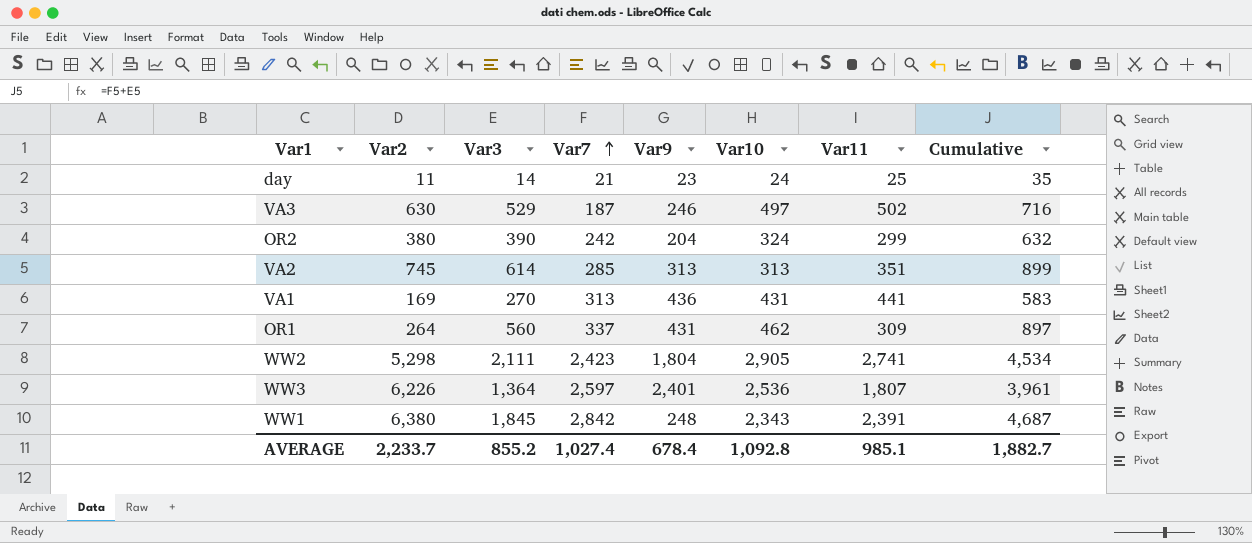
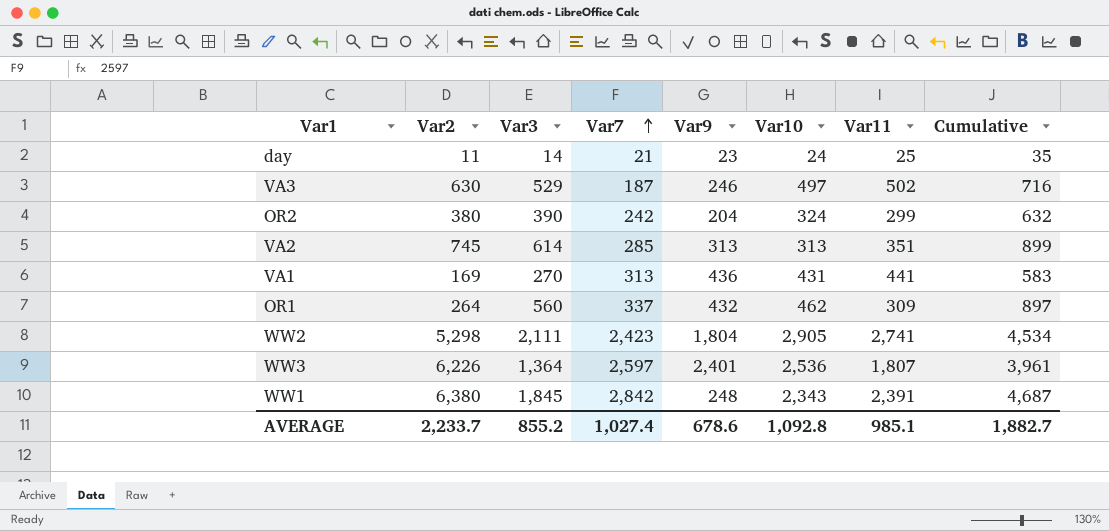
OR1 | Var9: 431 -> 432
AVERAGE | Var9: 678.4 -> 678.6

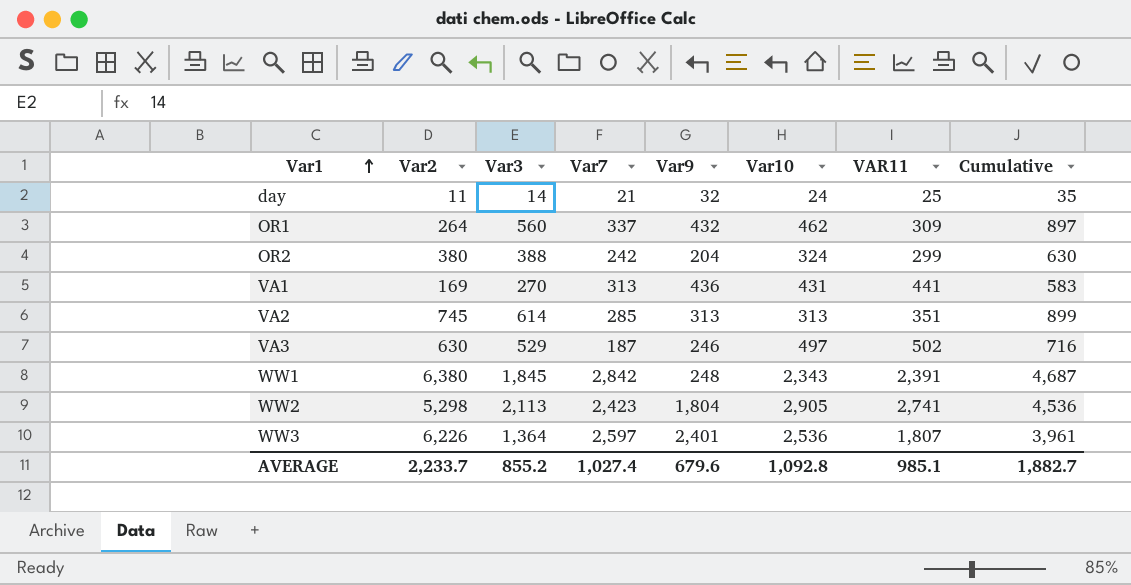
row order: Var7 ascending -> Var1 ascending
column name: Var11 -> VAR11
day | Var9: 23 -> 32
OR2 | Var3: 390 -> 388
OR2 | Cumulative: 632 -> 630
WW2 | Var3: 2,111 -> 2,113
WW2 | Cumulative: 4,534 -> 4,536
AVERAGE | Var9: 678.6 -> 679.6

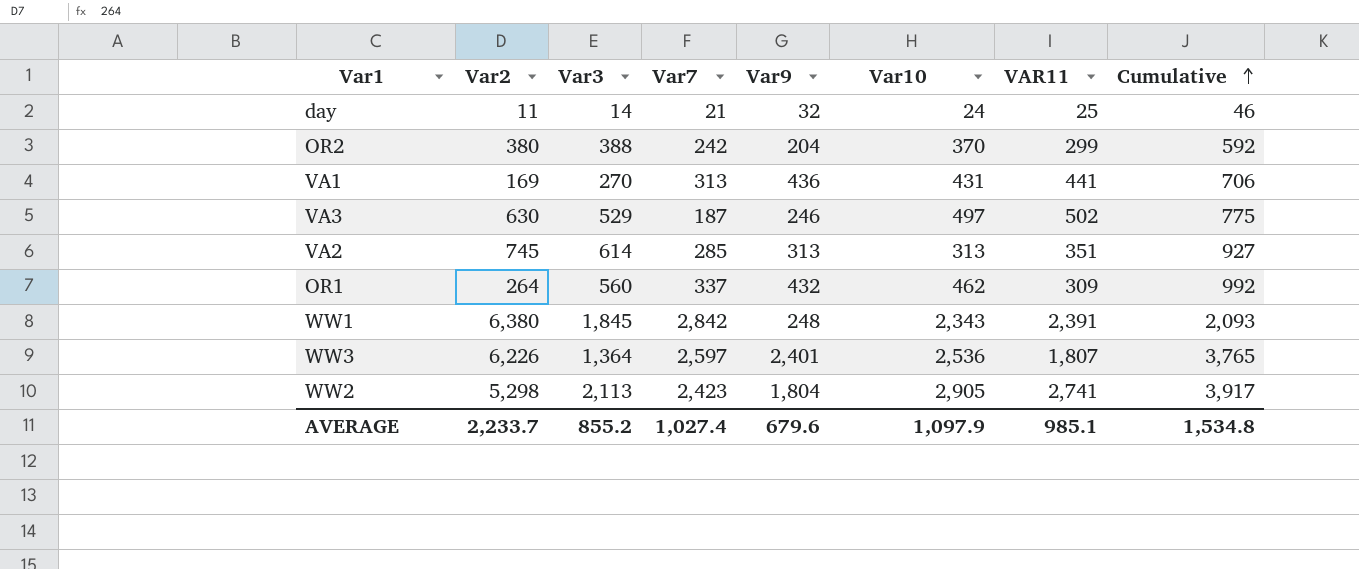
row order: Var1 ascending -> Cumulative ascending
column Cumulative | formula: [Var3] + [Var7] -> [Var3] + [Var9]
OR2 | Var10: 324 -> 370
AVERAGE | Var10: 1,092.8 -> 1,097.9
AVERAGE | Cumulative: 1,882.7 -> 1,534.8

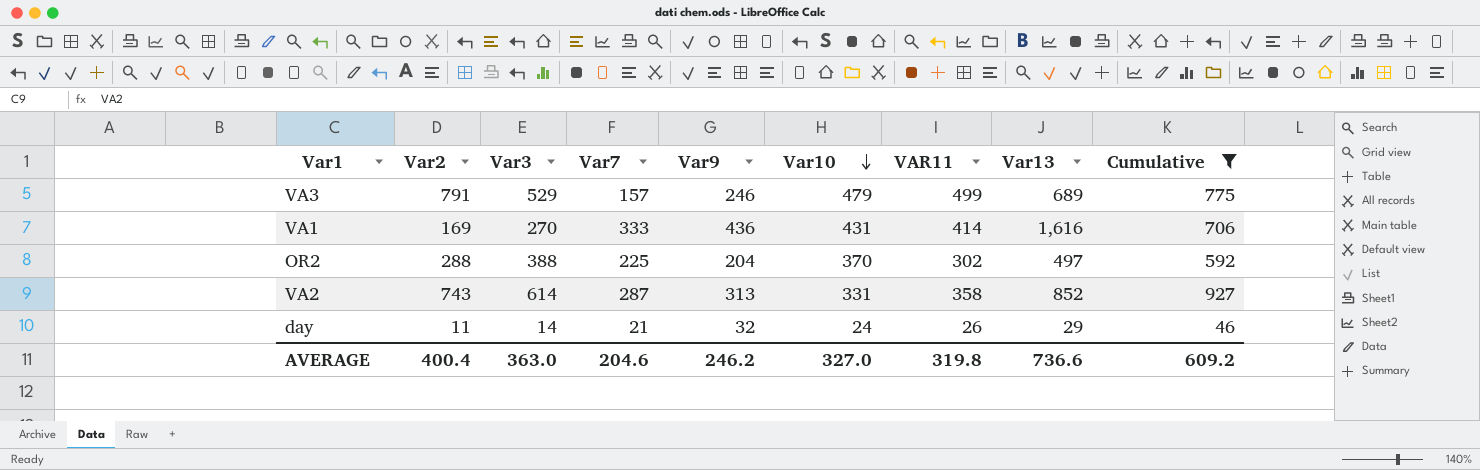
filter: none -> Cumulative <= 927
row order: Cumulative ascending -> Var10 descending
column Var13 | position: none -> 8
VA3 | Var2: 630 -> 791
VA3 | Var7: 187 -> 157
VA3 | Var10: 497 -> 479
VA3 | VAR11: 502 -> 499
VA1 | Var7: 313 -> 333
VA1 | VAR11: 441 -> 414
OR2 | Var2: 380 -> 288
OR2 | Var7: 242 -> 225
OR2 | VAR11: 299 -> 302
VA2 | Var2: 745 -> 743
VA2 | Var7: 285 -> 287
VA2 | Var10: 313 -> 331
VA2 | VAR11: 351 -> 358
day | VAR11: 25 -> 26
AVERAGE | Var2: 2,233.7 -> 400.4
AVERAGE | Var3: 855.2 -> 363.0
AVERAGE | Var7: 1,027.4 -> 204.6
AVERAGE | Var9: 679.6 -> 246.2
AVERAGE | Var10: 1,097.9 -> 327.0
AVERAGE | VAR11: 985.1 -> 319.8
AVERAGE | Cumulative: 1,534.8 -> 609.2

